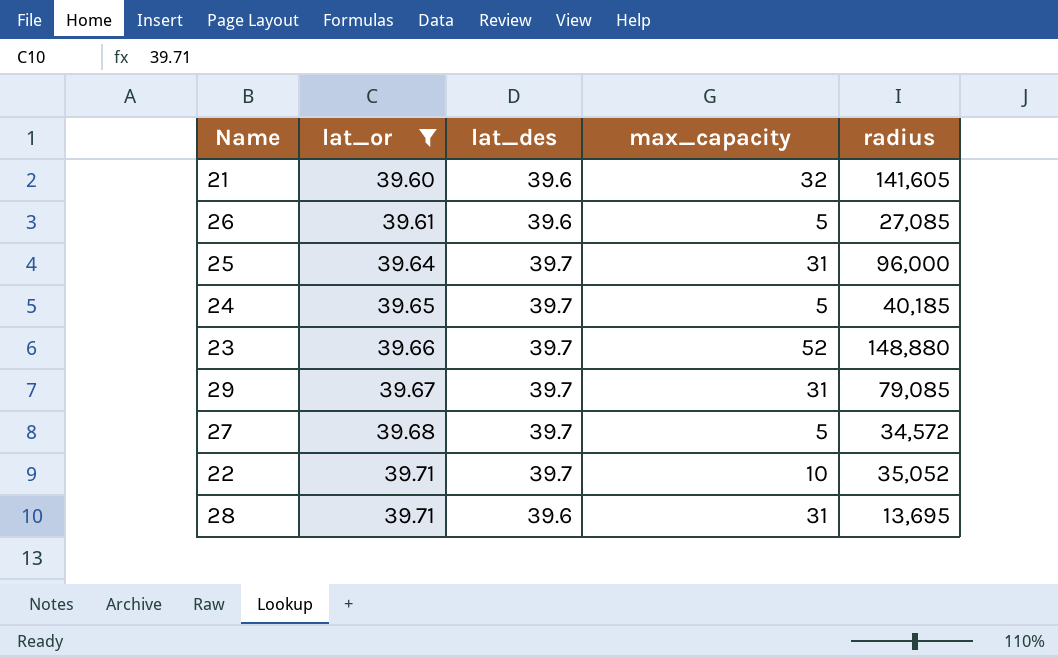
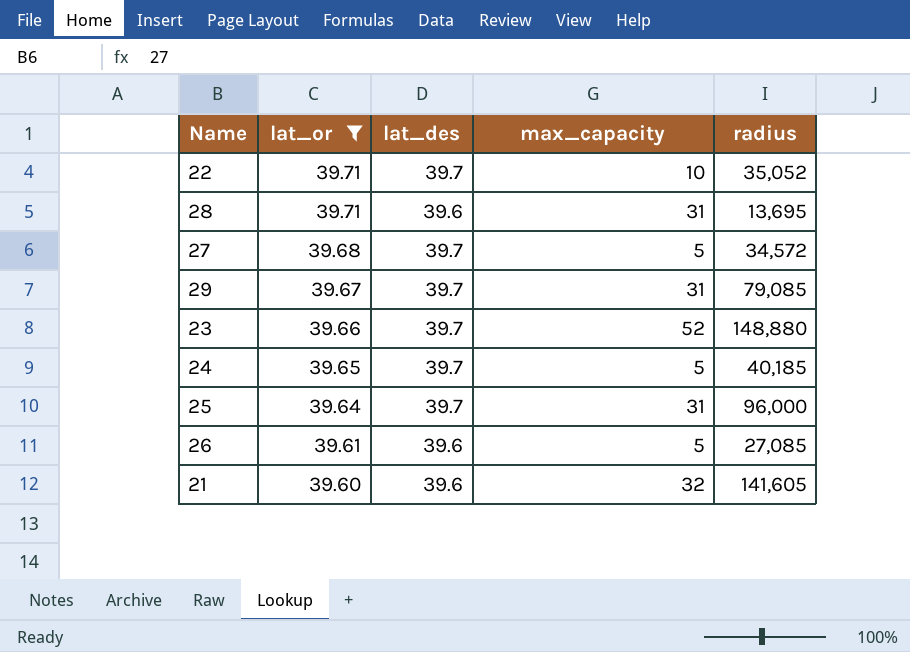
row order: lat_or ascending -> lat_or descending

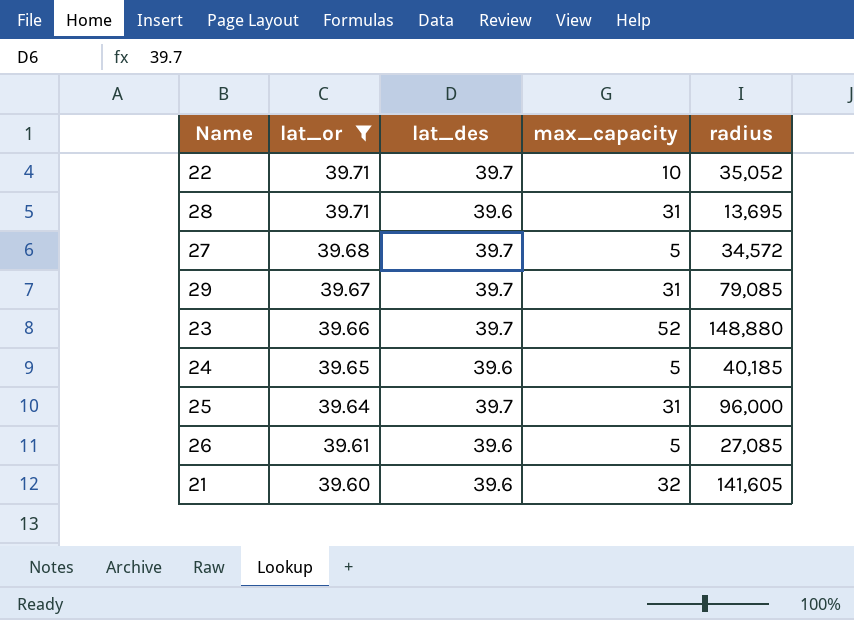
24 | lat_des: 39.7 -> 39.6

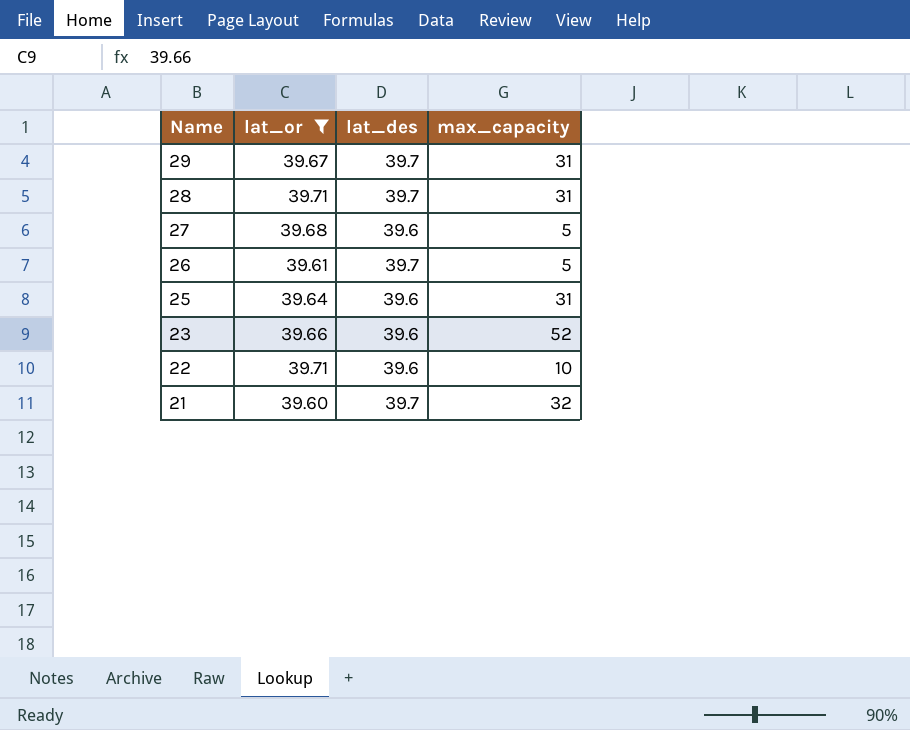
row order: lat_or descending -> Name descending
column radius | position: 5 -> none
row 24: 39.65 | 39.6 | 5 | 40,185 -> none
28 | lat_des: 39.6 -> 39.7
27 | lat_des: 39.7 -> 39.6
26 | lat_des: 39.6 -> 39.7
25 | lat_des: 39.7 -> 39.6
23 | lat_des: 39.7 -> 39.6
22 | lat_des: 39.7 -> 39.6
21 | lat_des: 39.6 -> 39.7

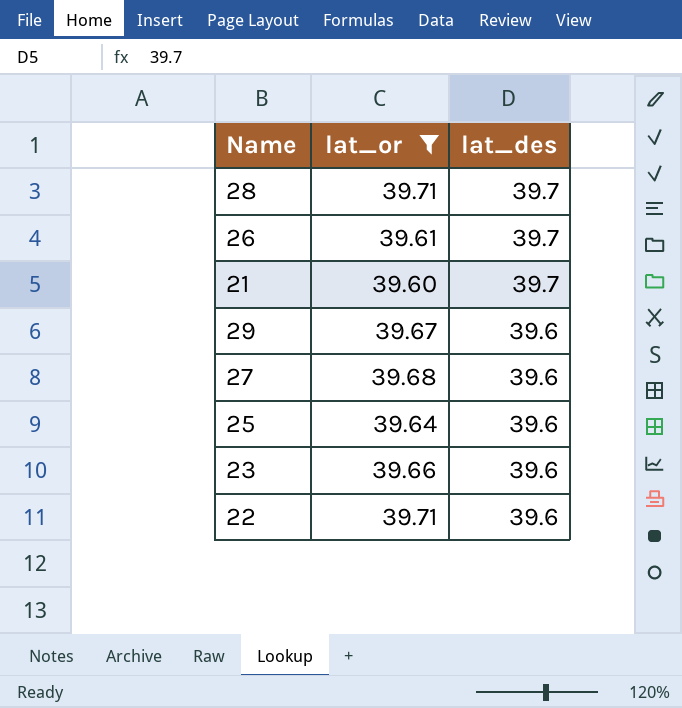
row order: Name descending -> lat_des descending
column max_capacity | position: 4 -> none
29 | lat_des: 39.7 -> 39.6

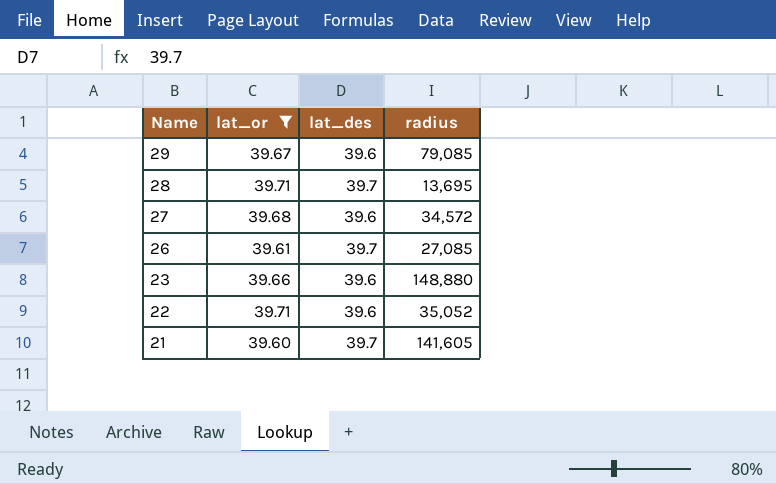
row order: lat_des descending -> Name descending
column radius | position: none -> 4
row 25: 39.64 | 39.6 -> none

